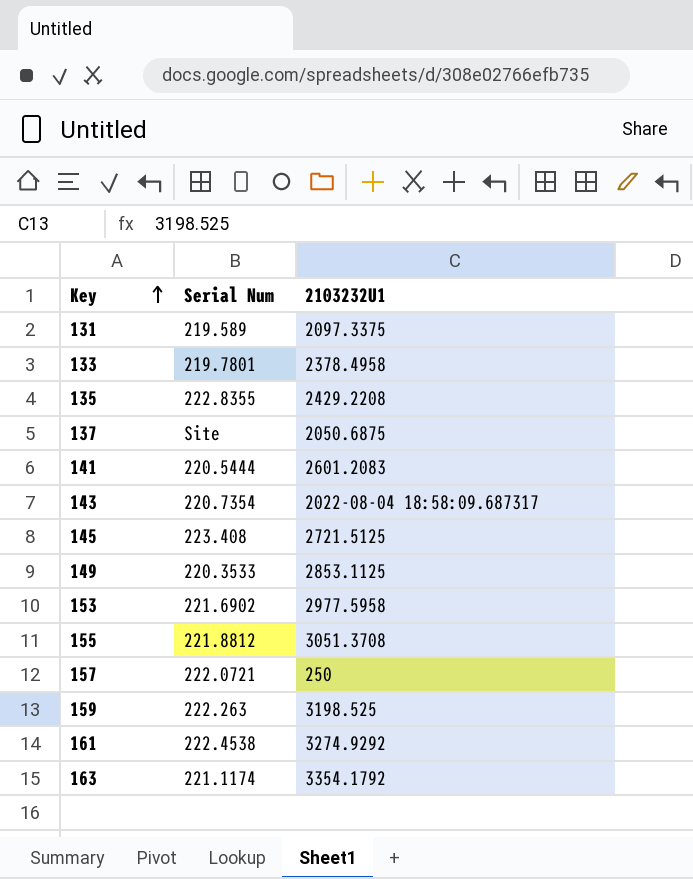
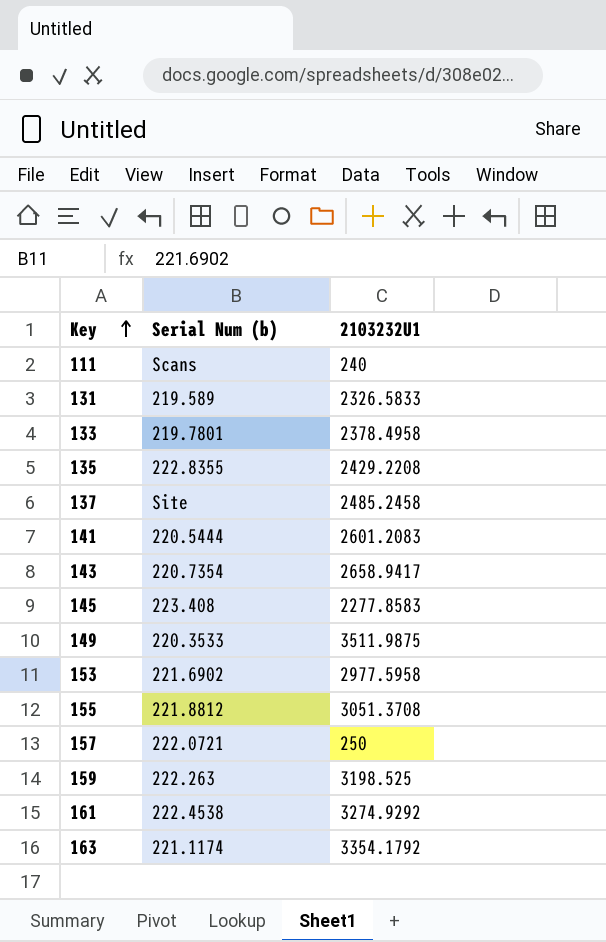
column name: Serial Num -> Serial Num (b)
row 111: none -> Scans | 240
131 | 2103232U1: 2097.3375 -> 2326.5833
137 | 2103232U1: 2050.6875 -> 2485.2458
143 | 2103232U1: 2022-08-04 18:58:09.687317 -> 2658.9417
145 | 2103232U1: 2721.5125 -> 2277.8583
149 | 2103232U1: 2853.1125 -> 3511.9875

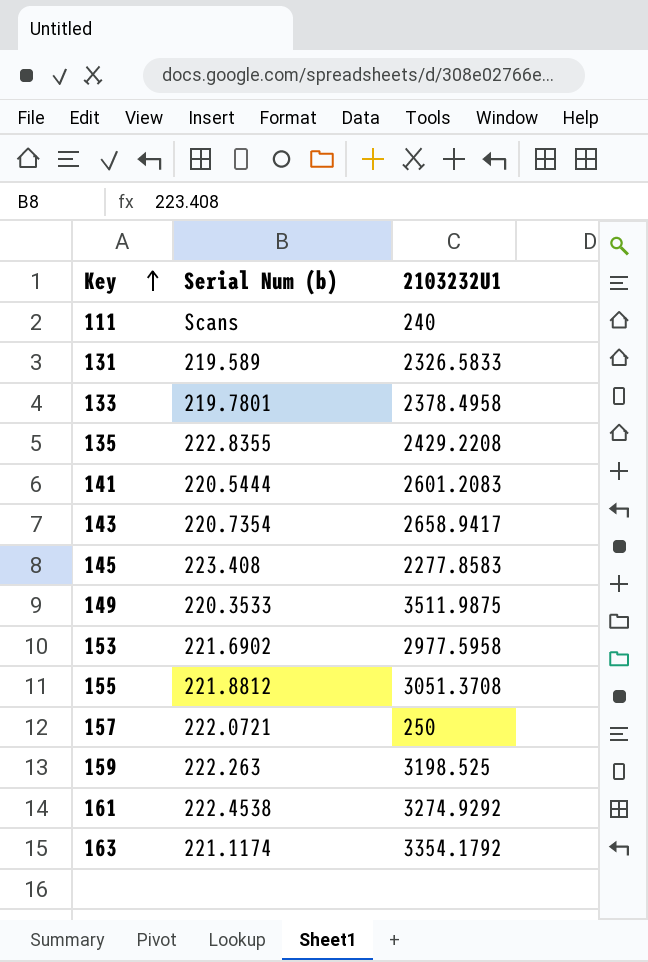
row 137: Site | 2485.2458 -> none

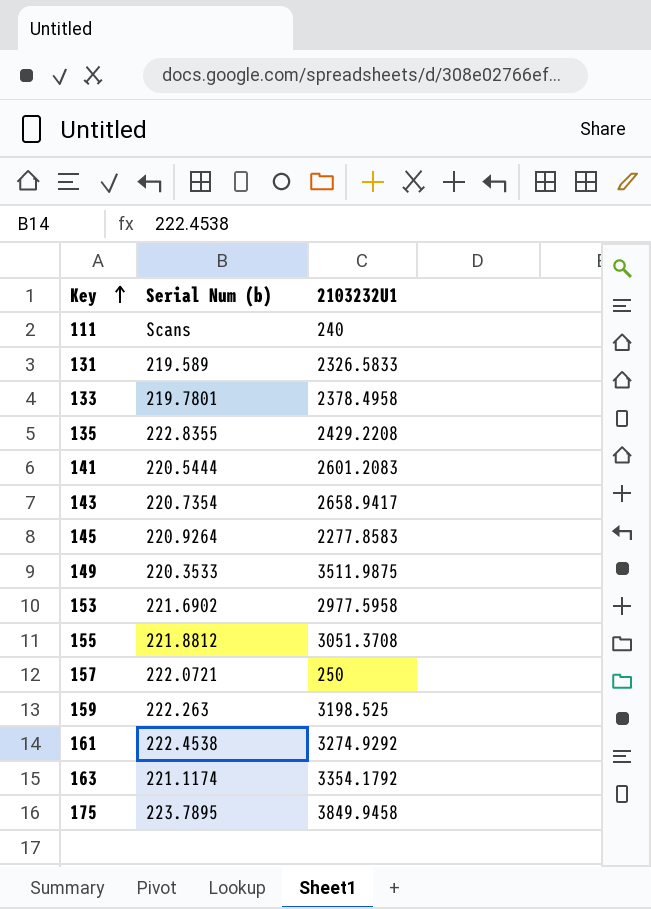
145 | Serial Num (b): 223.408 -> 220.9264
row 175: none -> 223.7895 | 3849.9458

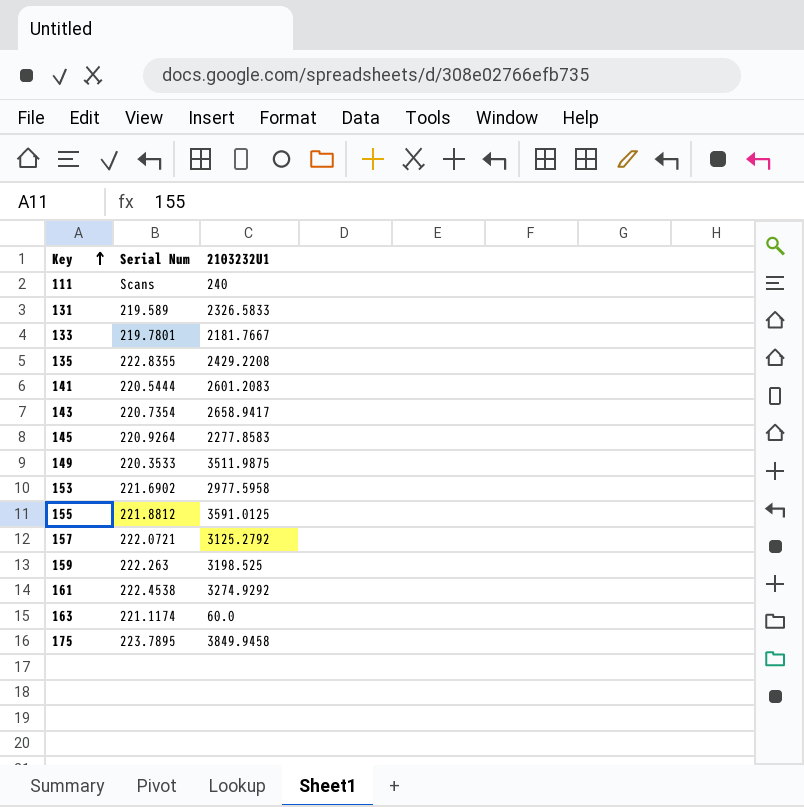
column name: Serial Num (b) -> Serial Num
133 | 2103232U1: 2378.4958 -> 2181.7667
155 | 2103232U1: 3051.3708 -> 3591.0125
157 | 2103232U1: 250 -> 3125.2792
163 | 2103232U1: 3354.1792 -> 60.0

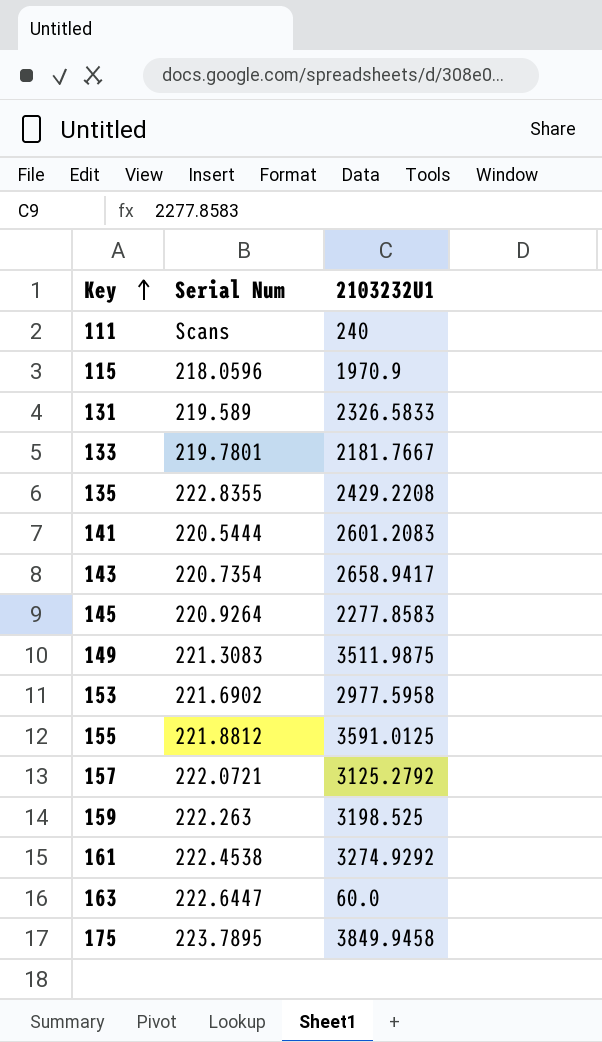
row 115: none -> 218.0596 | 1970.9
149 | Serial Num: 220.3533 -> 221.3083
163 | Serial Num: 221.1174 -> 222.6447

